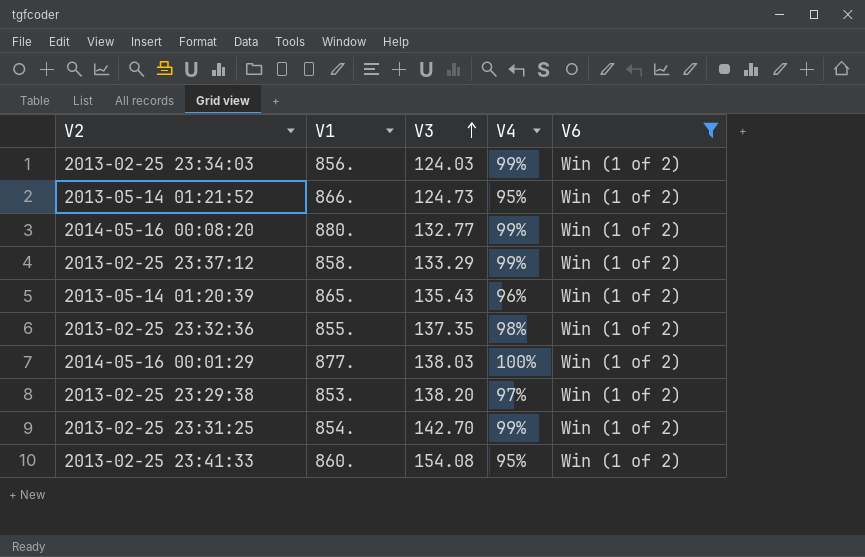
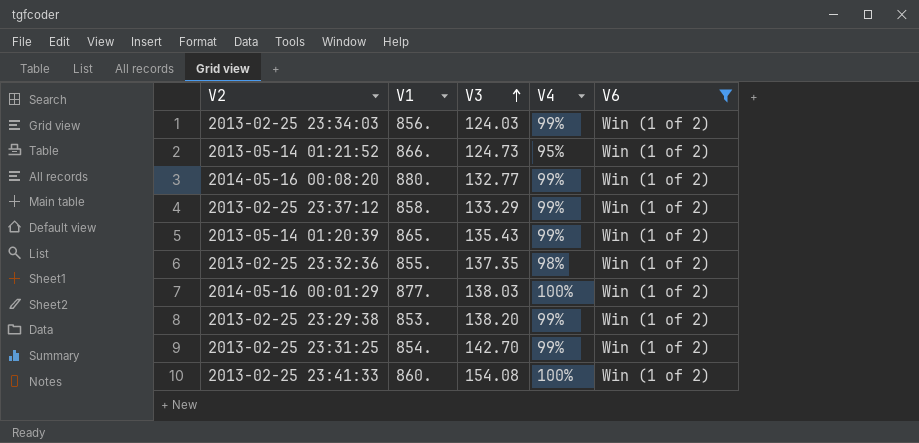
2013-05-14 01:20:39 | V4: 96% -> 99%
2013-02-25 23:29:38 | V4: 97% -> 99%
2013-02-25 23:41:33 | V4: 95% -> 100%

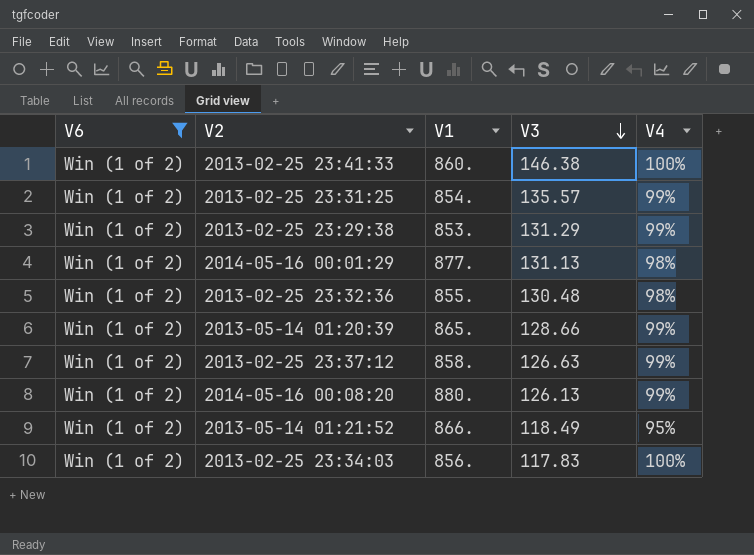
row order: V3 ascending -> V3 descending
column V6 | position: 5 -> 1
2013-02-25 23:41:33 | V3: 154.08 -> 146.38
2013-02-25 23:31:25 | V3: 142.70 -> 135.57
2013-02-25 23:29:38 | V3: 138.20 -> 131.29
2014-05-16 00:01:29 | V3: 138.03 -> 131.13
2014-05-16 00:01:29 | V4: 100% -> 98%
2013-02-25 23:32:36 | V3: 137.35 -> 130.48
2013-05-14 01:20:39 | V3: 135.43 -> 128.66
2013-02-25 23:37:12 | V3: 133.29 -> 126.63
2014-05-16 00:08:20 | V3: 132.77 -> 126.13
2013-05-14 01:21:52 | V3: 124.73 -> 118.49
2013-02-25 23:34:03 | V3: 124.03 -> 117.83
2013-02-25 23:34:03 | V4: 99% -> 100%

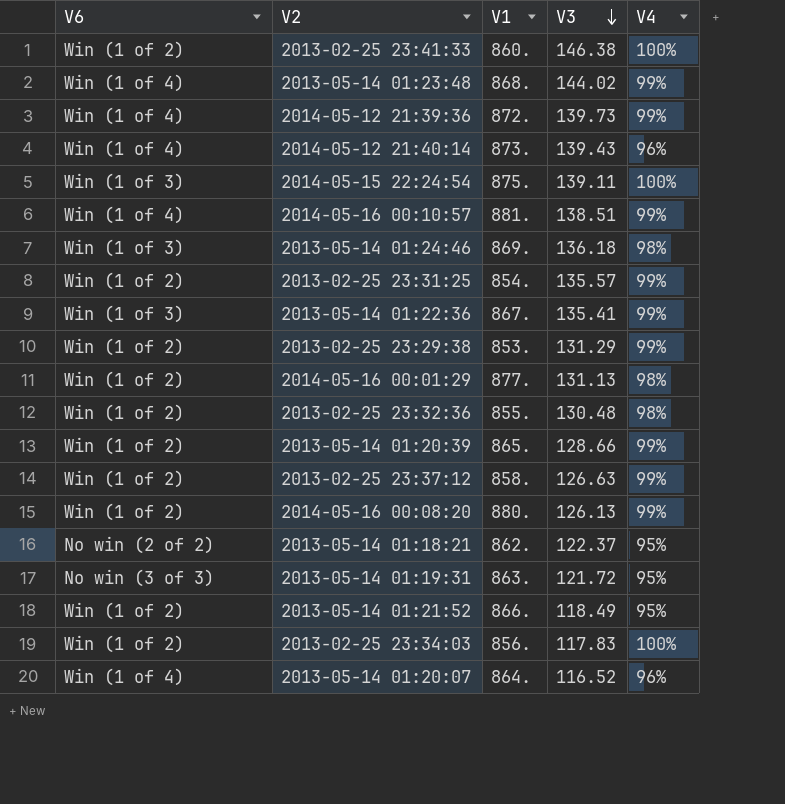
filter: V6 = Win (1 of 2) -> none

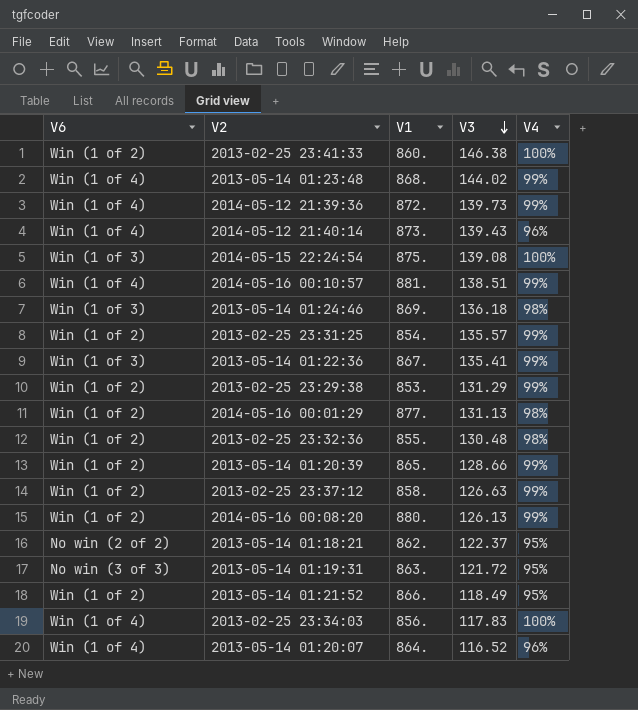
2014-05-15 22:24:54 | V3: 139.11 -> 139.08
2013-02-25 23:34:03 | V6: Win (1 of 2) -> Win (1 of 4)

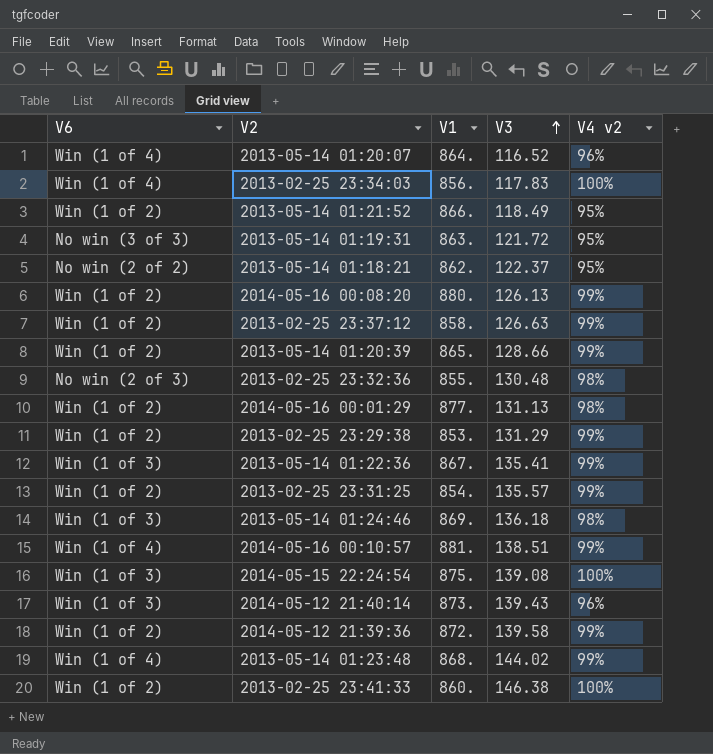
row order: V3 descending -> V3 ascending
column name: V4 -> V4 v2
2013-02-25 23:32:36 | V6: Win (1 of 2) -> No win (2 of 3)
2014-05-12 21:40:14 | V6: Win (1 of 4) -> Win (1 of 3)
2014-05-12 21:39:36 | V6: Win (1 of 4) -> Win (1 of 2)
2014-05-12 21:39:36 | V3: 139.73 -> 139.58

